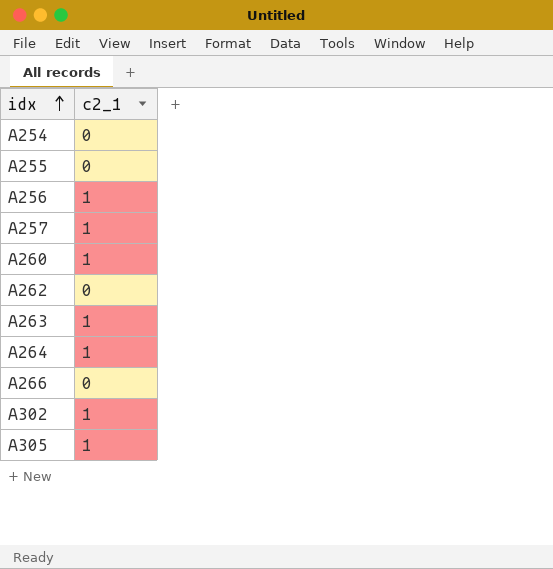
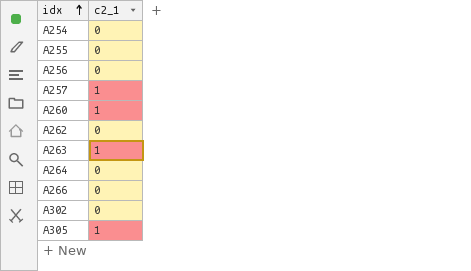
A256 | c2_1: 1 -> 0
A264 | c2_1: 1 -> 0
A302 | c2_1: 1 -> 0

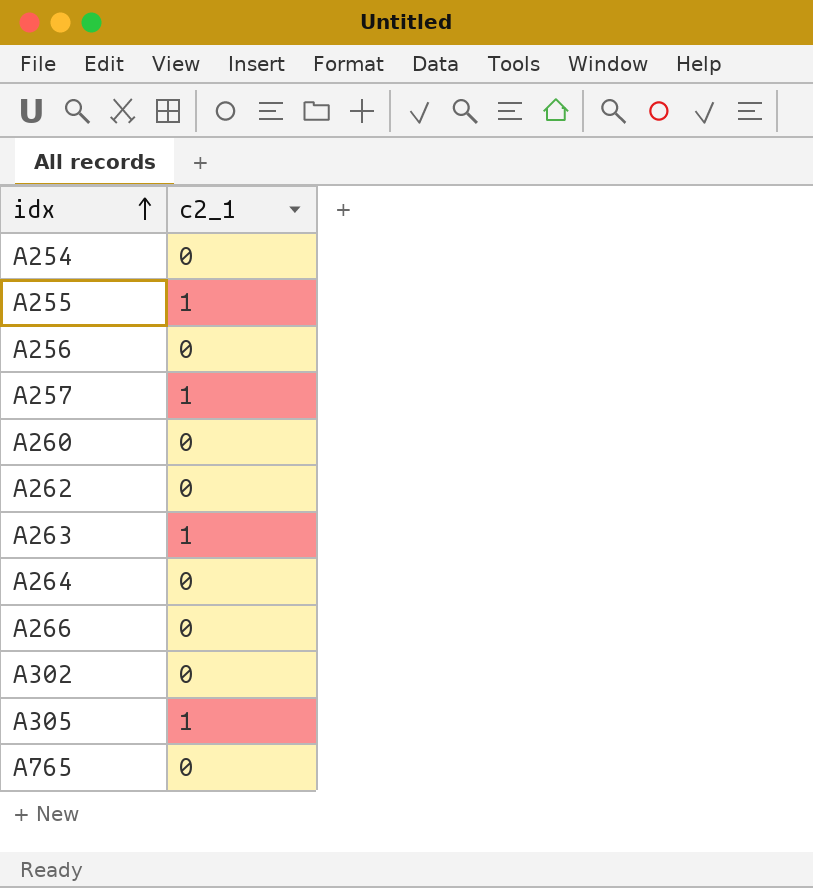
A255 | c2_1: 0 -> 1
A260 | c2_1: 1 -> 0
row A765: none -> 0

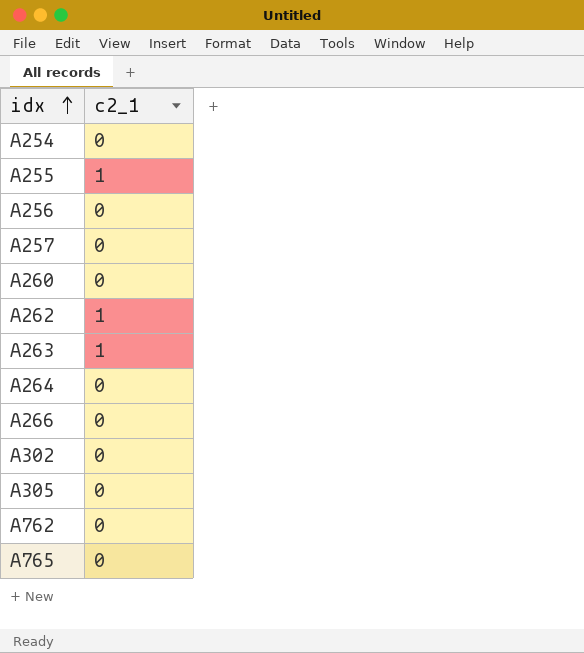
A257 | c2_1: 1 -> 0
A262 | c2_1: 0 -> 1
A305 | c2_1: 1 -> 0
row A762: none -> 0

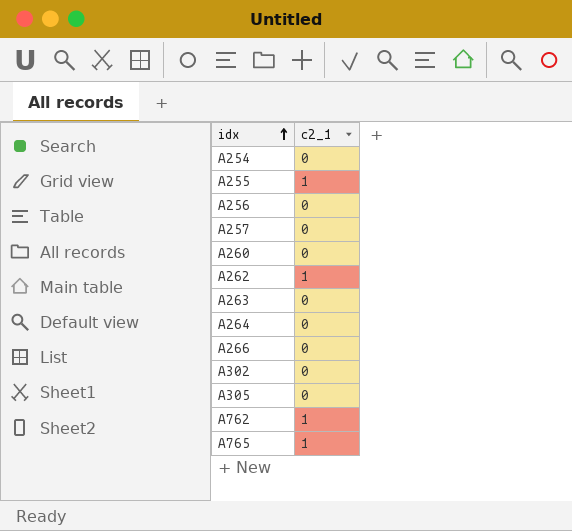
A263 | c2_1: 1 -> 0
A762 | c2_1: 0 -> 1
A765 | c2_1: 0 -> 1

